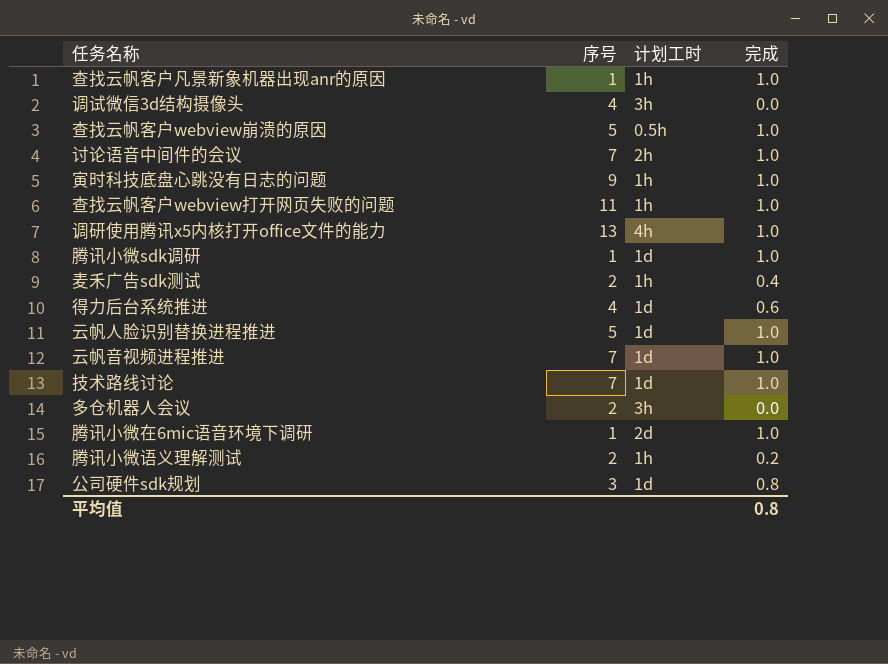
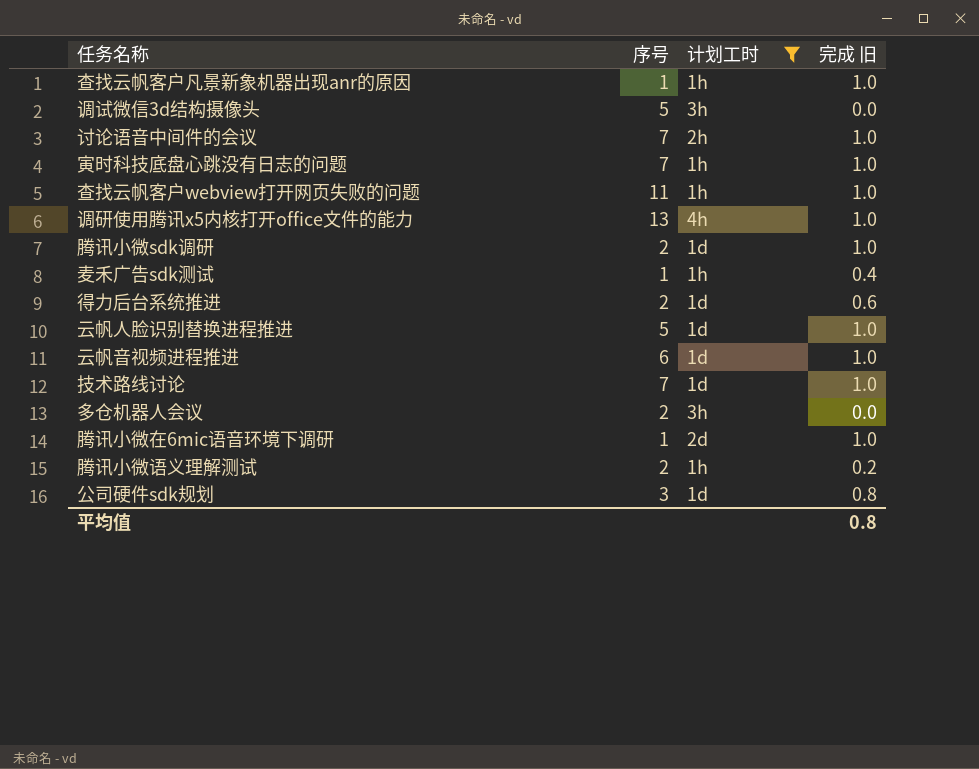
filter: none -> 计划工时 != 0.5h
column name: 完成 -> 完成 旧
调试微信3d结构摄像头 | 序号: 4 -> 5
寅时科技底盘心跳没有日志的问题 | 序号: 9 -> 7
腾讯小微sdk调研 | 序号: 1 -> 2
麦禾广告sdk测试 | 序号: 2 -> 1
得力后台系统推进 | 序号: 4 -> 2
云帆音视频进程推进 | 序号: 7 -> 6

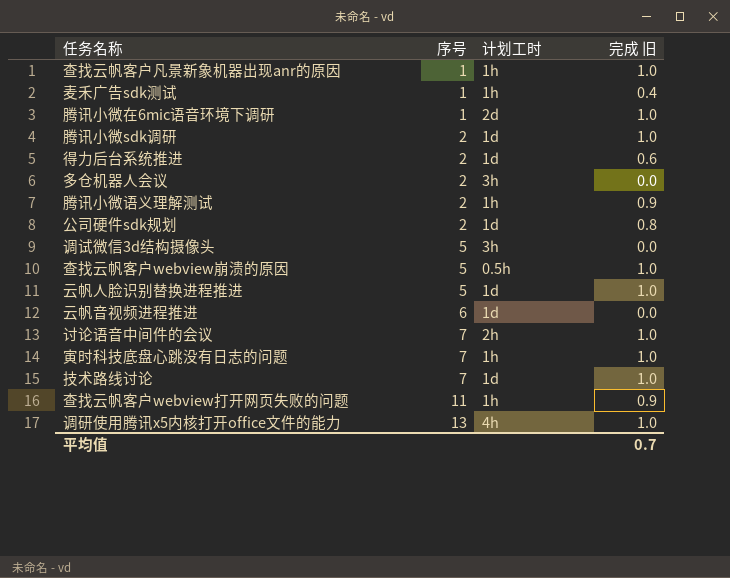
filter: 计划工时 != 0.5h -> none
row order: none -> 序号 ascending
腾讯小微语义理解测试 | 完成 旧: 0.2 -> 0.9
公司硬件sdk规划 | 序号: 3 -> 2
云帆音视频进程推进 | 完成 旧: 1.0 -> 0.0
查找云帆客户webview打开网页失败的问题 | 完成 旧: 1.0 -> 0.9
平均值 | 完成 旧: 0.8 -> 0.7

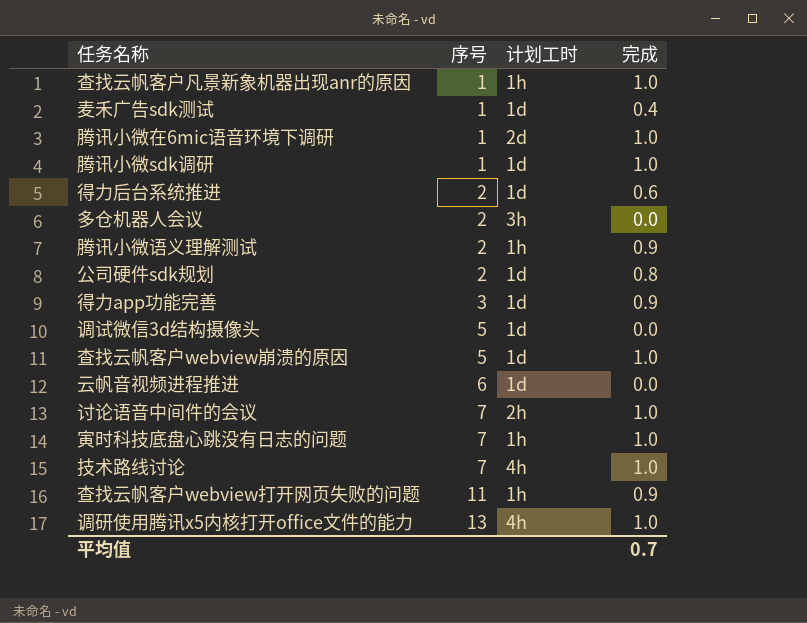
column name: 完成 旧 -> 完成
row 云帆人脸识别替换进程推进: 5 | 1d | 1.0 -> none
麦禾广告sdk测试 | 计划工时: 1h -> 1d
腾讯小微sdk调研 | 序号: 2 -> 1
row 得力app功能完善: none -> 3 | 1d | 0.9
调试微信3d结构摄像头 | 计划工时: 3h -> 1d
查找云帆客户webview崩溃的原因 | 计划工时: 0.5h -> 1d
技术路线讨论 | 计划工时: 1d -> 4h

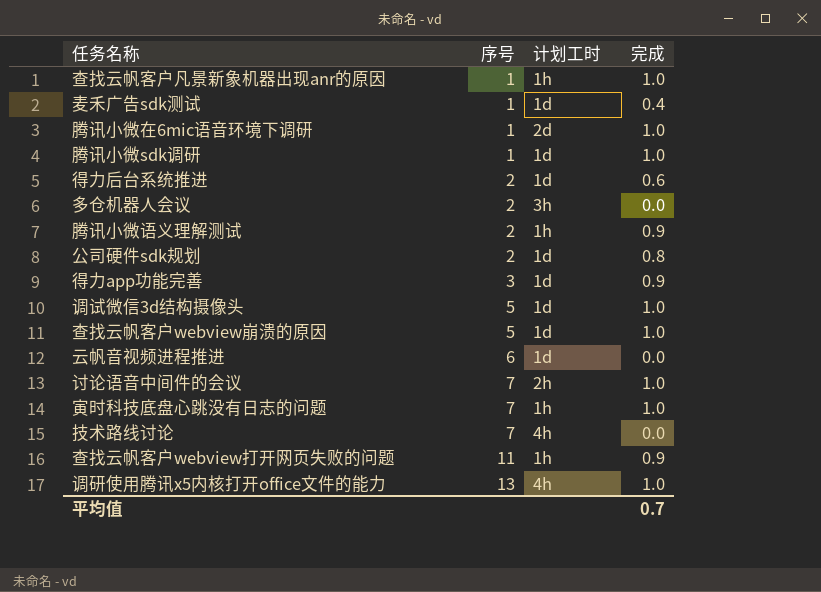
调试微信3d结构摄像头 | 完成: 0.0 -> 1.0
技术路线讨论 | 完成: 1.0 -> 0.0

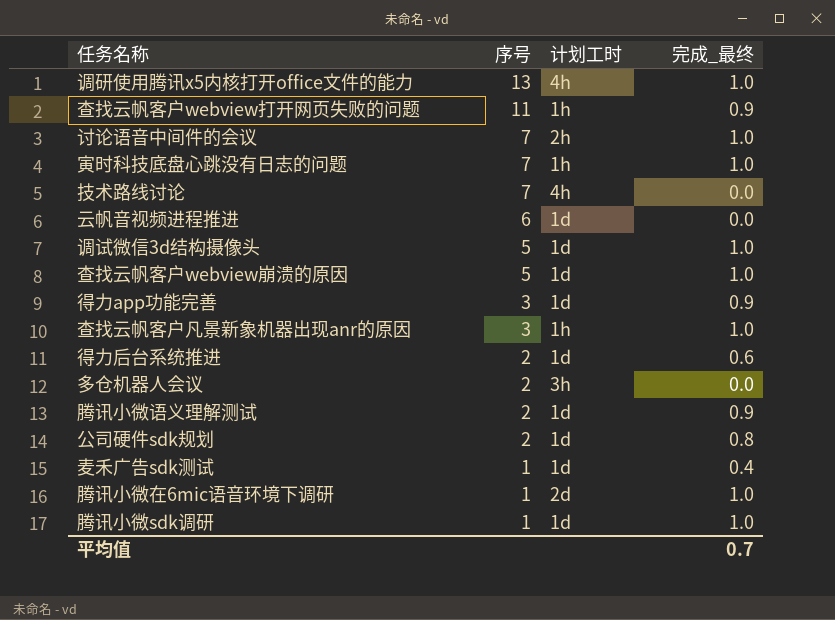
row order: 序号 ascending -> 序号 descending
column name: 完成 -> 完成_最终
查找云帆客户凡景新象机器出现anr的原因 | 序号: 1 -> 3
腾讯小微语义理解测试 | 计划工时: 1h -> 1d

